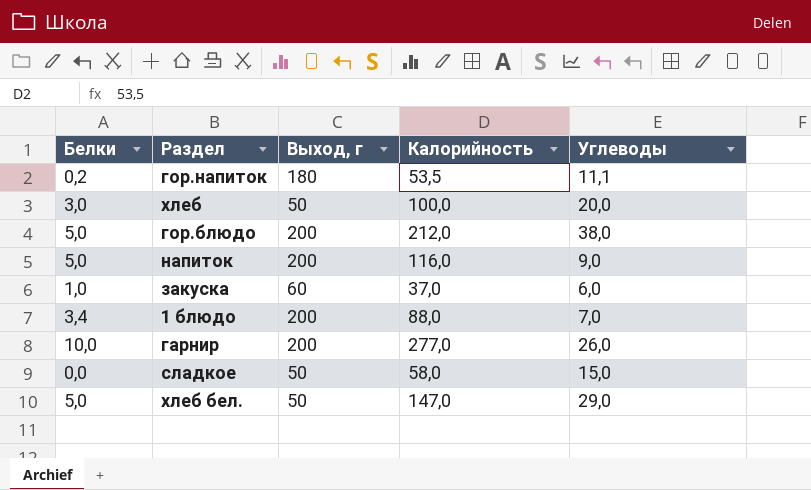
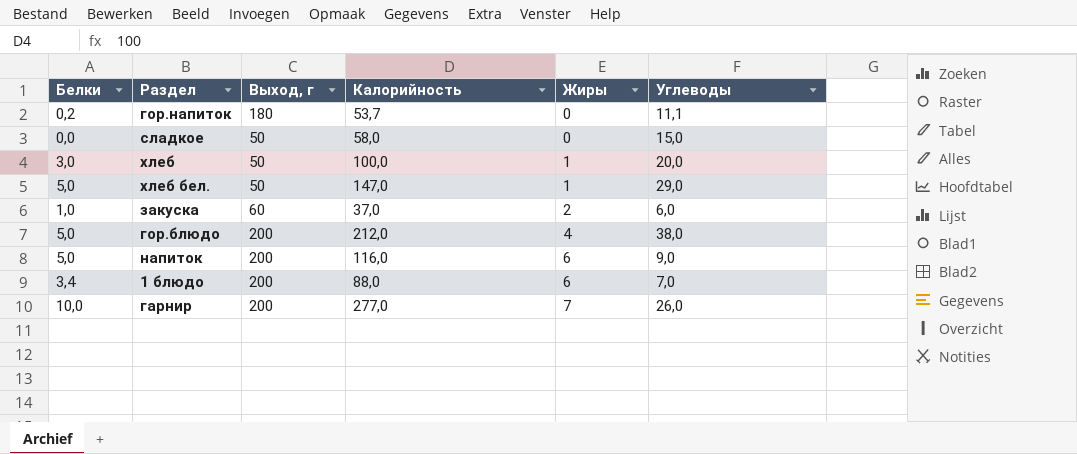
row order: none -> Жиры ascending
column Жиры | position: none -> 5
гор.напиток | Калорийность: 53,5 -> 53,7

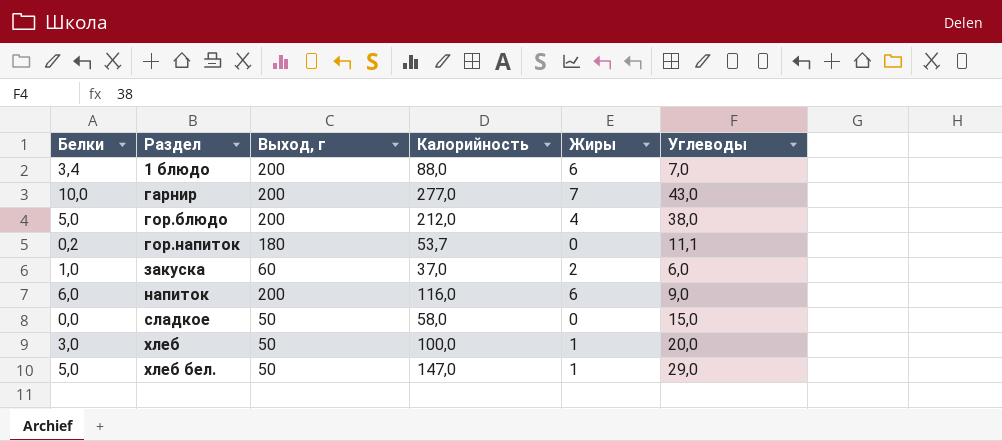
row order: Жиры ascending -> Раздел ascending
гарнир | Углеводы: 26,0 -> 43,0
напиток | Белки: 5,0 -> 6,0

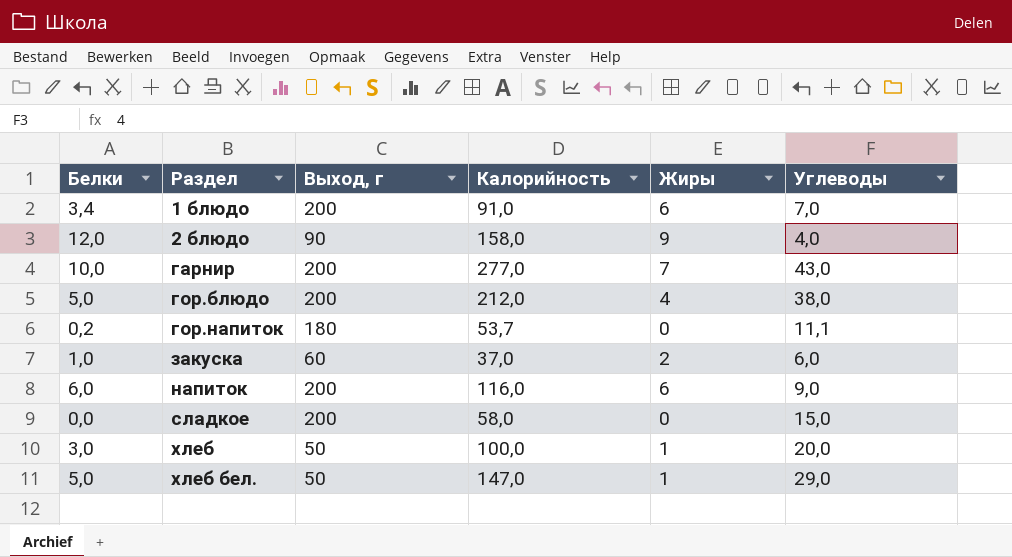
1 блюдо | Калорийность: 88,0 -> 91,0
row 2 блюдо: none -> 12,0 | 90 | 158,0 | 9 | 4,0
сладкое | Выход, г: 50 -> 200

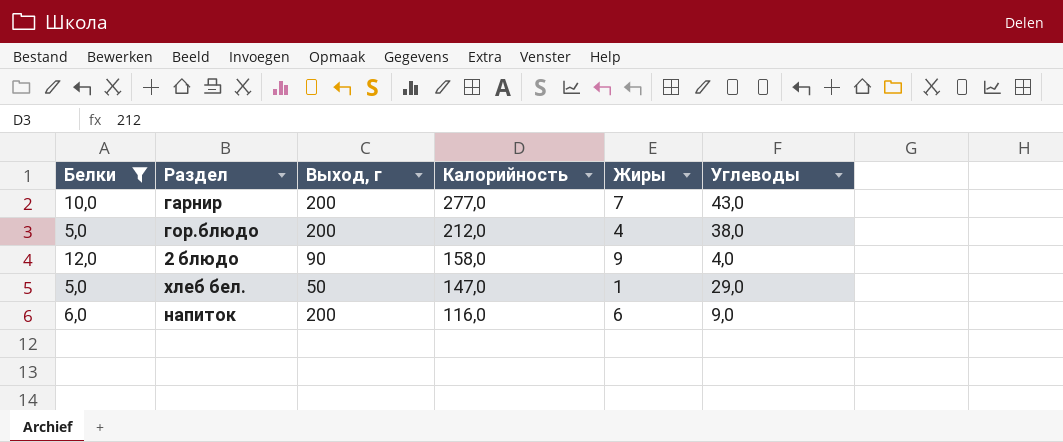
filter: none -> Белки >= 5,0
row order: Раздел ascending -> Калорийность descending

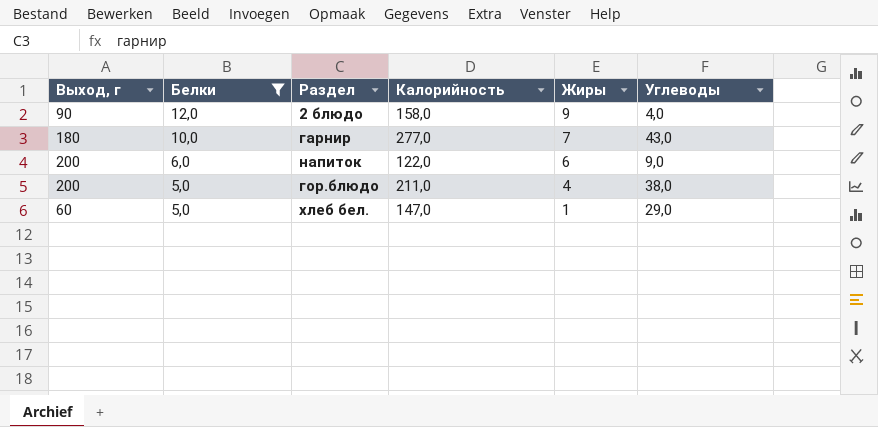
row order: Калорийность descending -> Белки descending
column Выход, г | position: 3 -> 1
гарнир | Выход, г: 200 -> 180
напиток | Калорийность: 116,0 -> 122,0
гор.блюдо | Калорийность: 212,0 -> 211,0
хлеб бел. | Выход, г: 50 -> 60

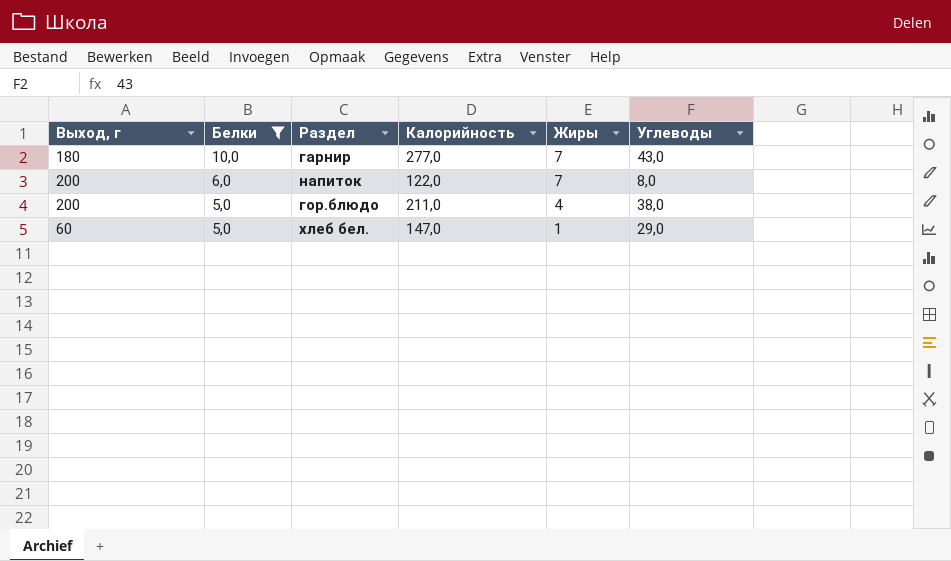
row 2 блюдо: 90 | 12,0 | 158,0 | 9 | 4,0 -> none
напиток | Жиры: 6 -> 7
напиток | Углеводы: 9,0 -> 8,0

